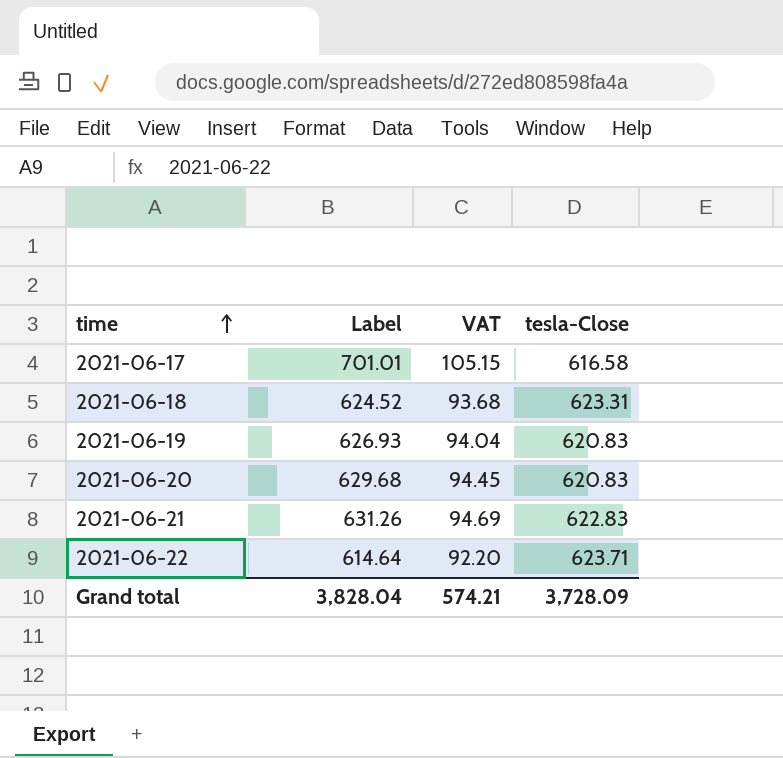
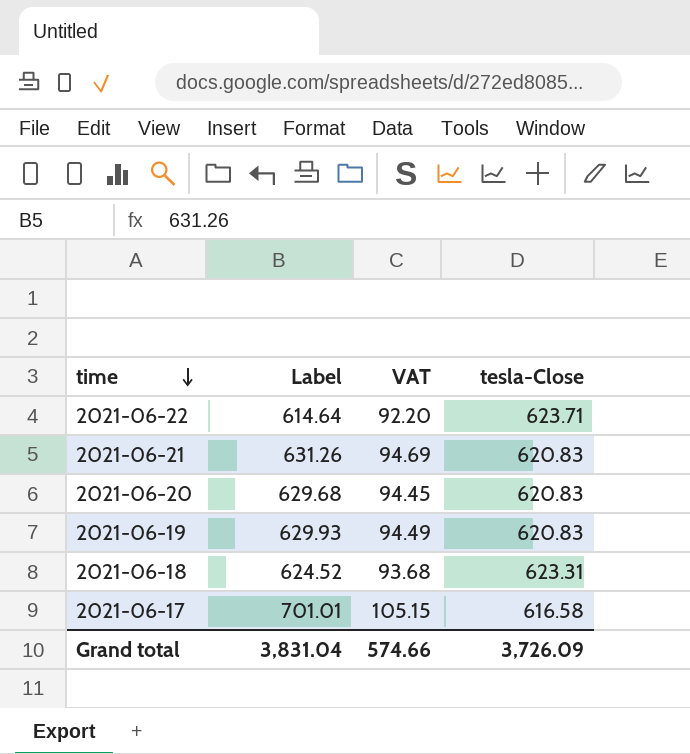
row order: time ascending -> time descending
2021-06-21 | tesla-Close: 622.83 -> 620.83
2021-06-19 | Label: 626.93 -> 629.93
2021-06-19 | VAT: 94.04 -> 94.49
Grand total | Label: 3,828.04 -> 3,831.04
Grand total | VAT: 574.21 -> 574.66
Grand total | tesla-Close: 3,728.09 -> 3,726.09

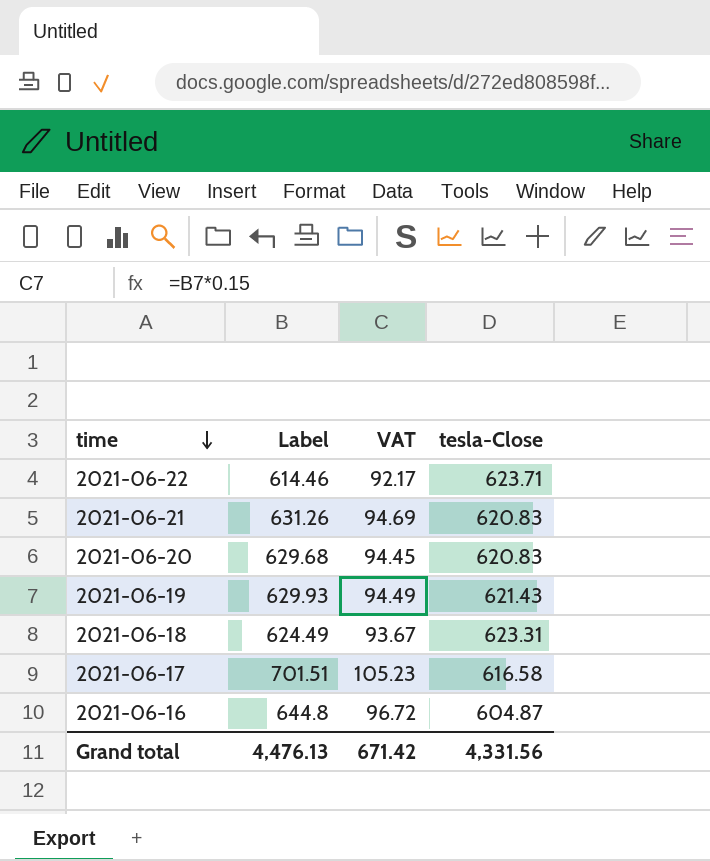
2021-06-22 | Label: 614.64 -> 614.46
2021-06-22 | VAT: 92.20 -> 92.17
2021-06-19 | tesla-Close: 620.83 -> 621.43
2021-06-18 | Label: 624.52 -> 624.49
2021-06-18 | VAT: 93.68 -> 93.67
2021-06-17 | Label: 701.01 -> 701.51
2021-06-17 | VAT: 105.15 -> 105.23
row 2021-06-16: none -> 644.8 | 96.72 | 604.87
Grand total | Label: 3,831.04 -> 4,476.13
Grand total | VAT: 574.66 -> 671.42
Grand total | tesla-Close: 3,726.09 -> 4,331.56

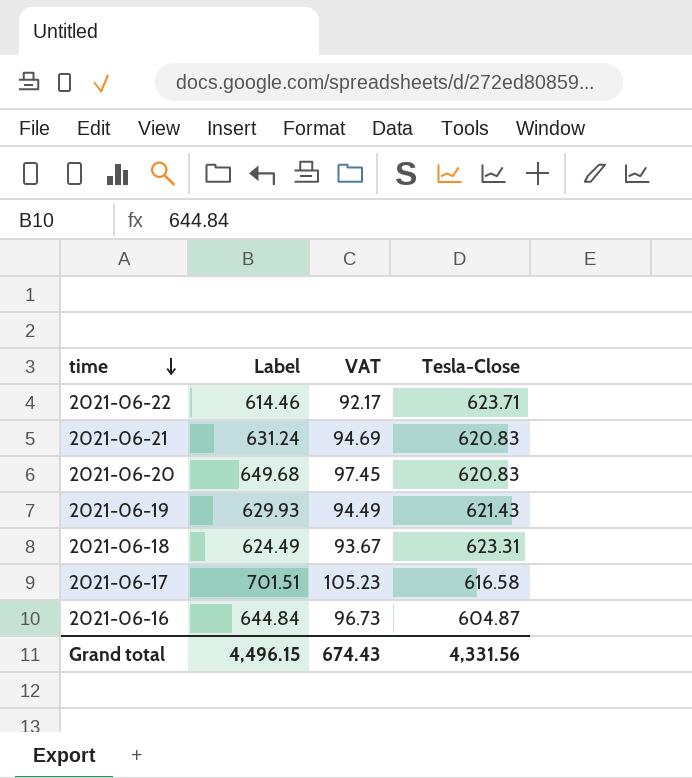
column name: tesla-Close -> Tesla-Close
2021-06-21 | Label: 631.26 -> 631.24
2021-06-20 | Label: 629.68 -> 649.68
2021-06-20 | VAT: 94.45 -> 97.45
2021-06-16 | Label: 644.8 -> 644.84
2021-06-16 | VAT: 96.72 -> 96.73
Grand total | Label: 4,476.13 -> 4,496.15
Grand total | VAT: 671.42 -> 674.43

